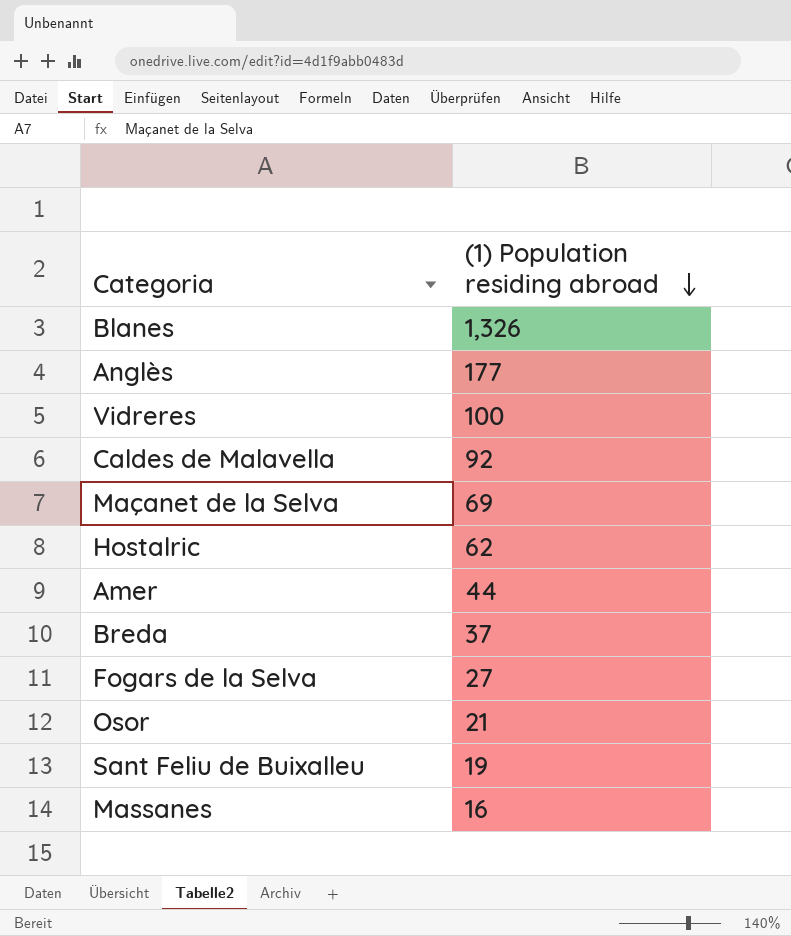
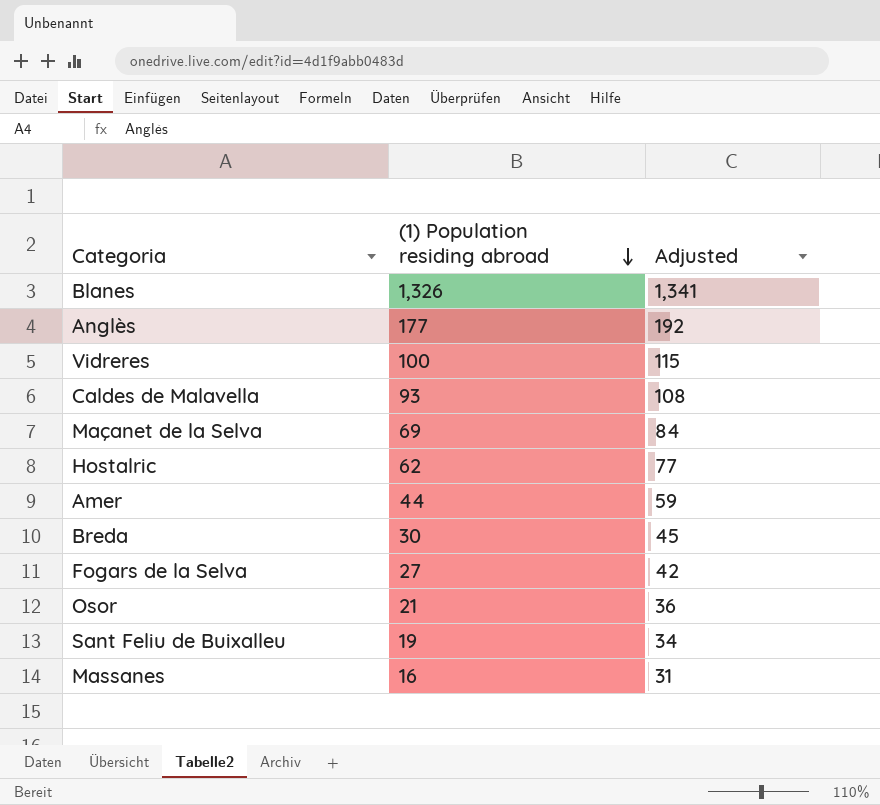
column Adjusted | formula: none -> [(1) Population residing abroad] + 15
Caldes de Malavella | (1) Population residing abroad: 92 -> 93
Breda | (1) Population residing abroad: 37 -> 30

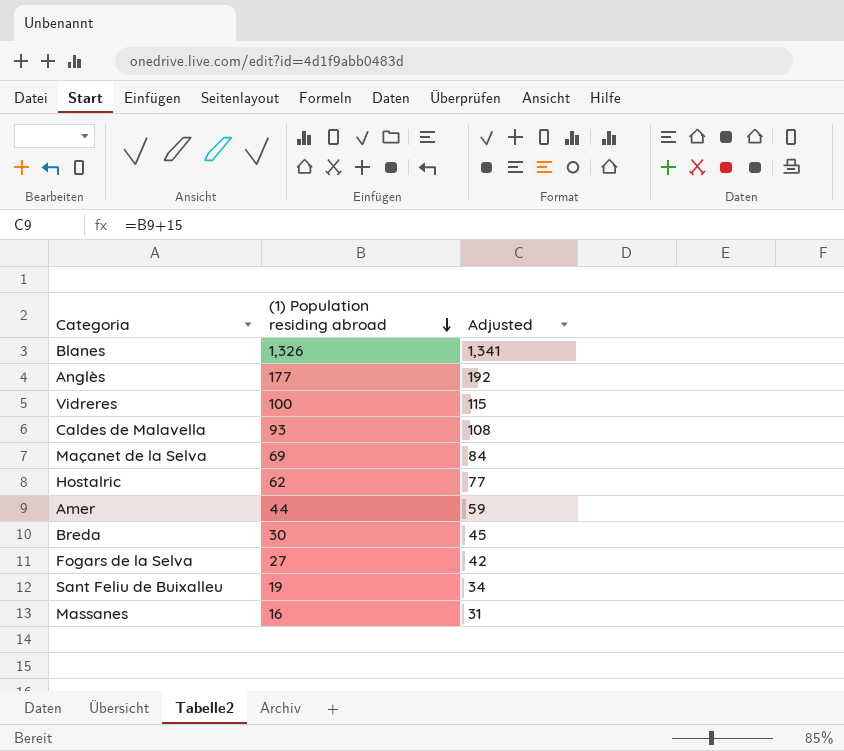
row Osor: 21 | 36 -> none

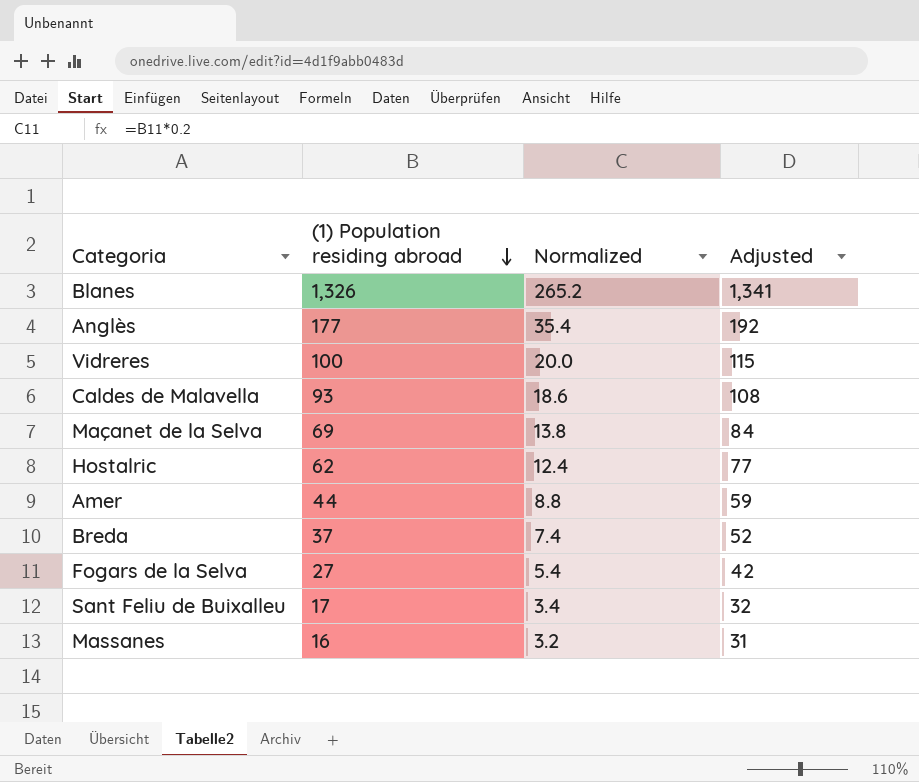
column Normalized | formula: none -> [(1) Population residing abroad] * 0.2
Breda | (1) Population residing abroad: 30 -> 37
Breda | Adjusted: 45 -> 52
Sant Feliu de Buixalleu | (1) Population residing abroad: 19 -> 17
Sant Feliu de Buixalleu | Adjusted: 34 -> 32

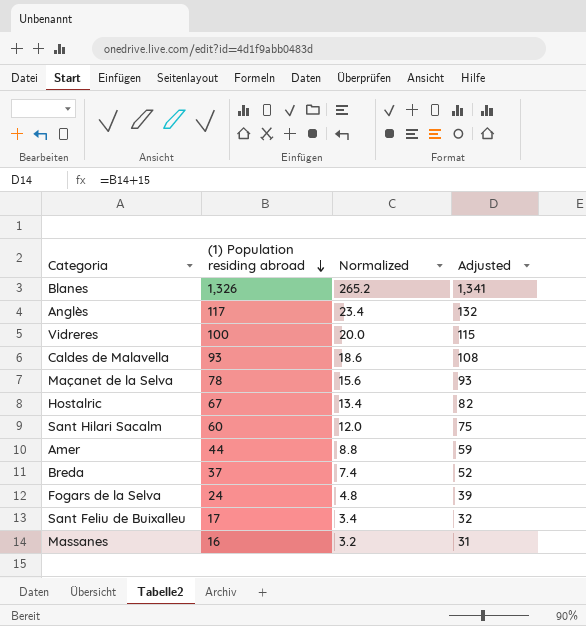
Anglès | (1) Population residing abroad: 177 -> 117
Anglès | Normalized: 35.4 -> 23.4
Anglès | Adjusted: 192 -> 132
Maçanet de la Selva | (1) Population residing abroad: 69 -> 78
Maçanet de la Selva | Normalized: 13.8 -> 15.6
Maçanet de la Selva | Adjusted: 84 -> 93
Hostalric | (1) Population residing abroad: 62 -> 67
Hostalric | Normalized: 12.4 -> 13.4
Hostalric | Adjusted: 77 -> 82
row Sant Hilari Sacalm: none -> 60 | 12.0 | 75
Fogars de la Selva | (1) Population residing abroad: 27 -> 24
Fogars de la Selva | Normalized: 5.4 -> 4.8
Fogars de la Selva | Adjusted: 42 -> 39

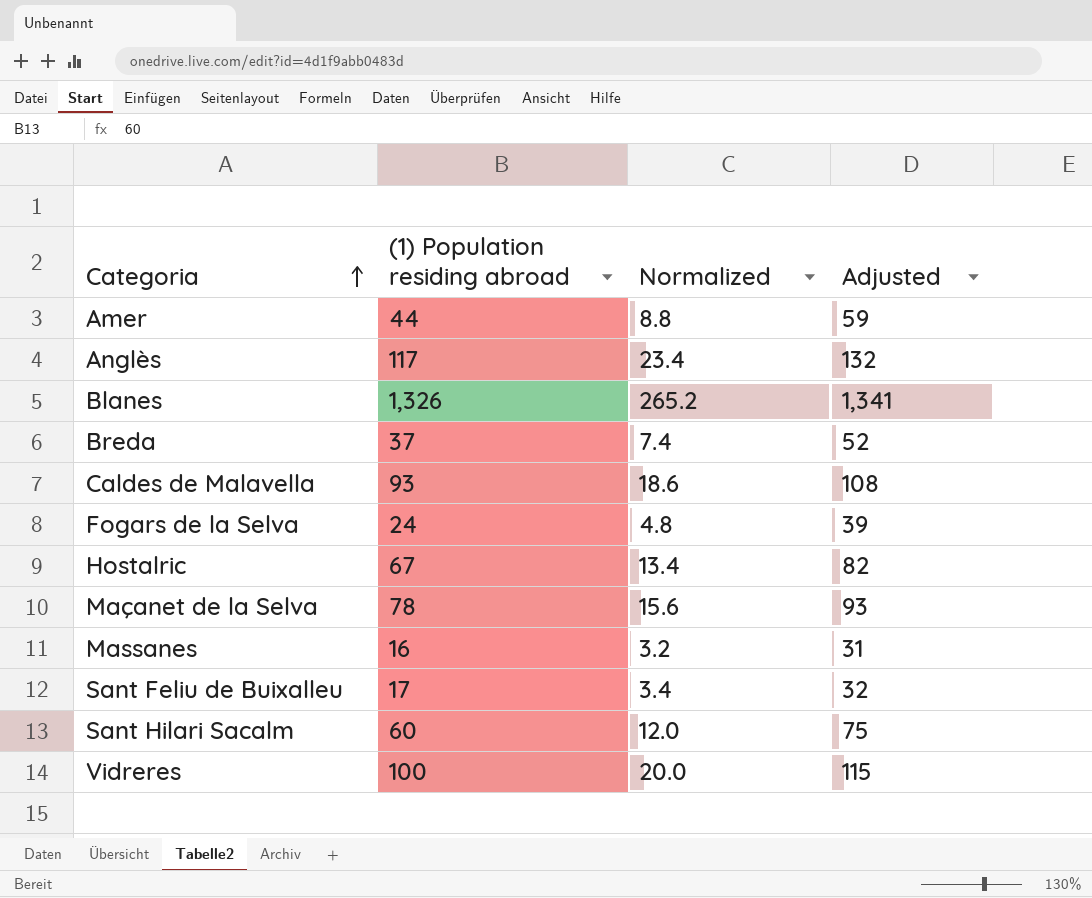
row order: (1) Population residing abroad descending -> Categoria ascending

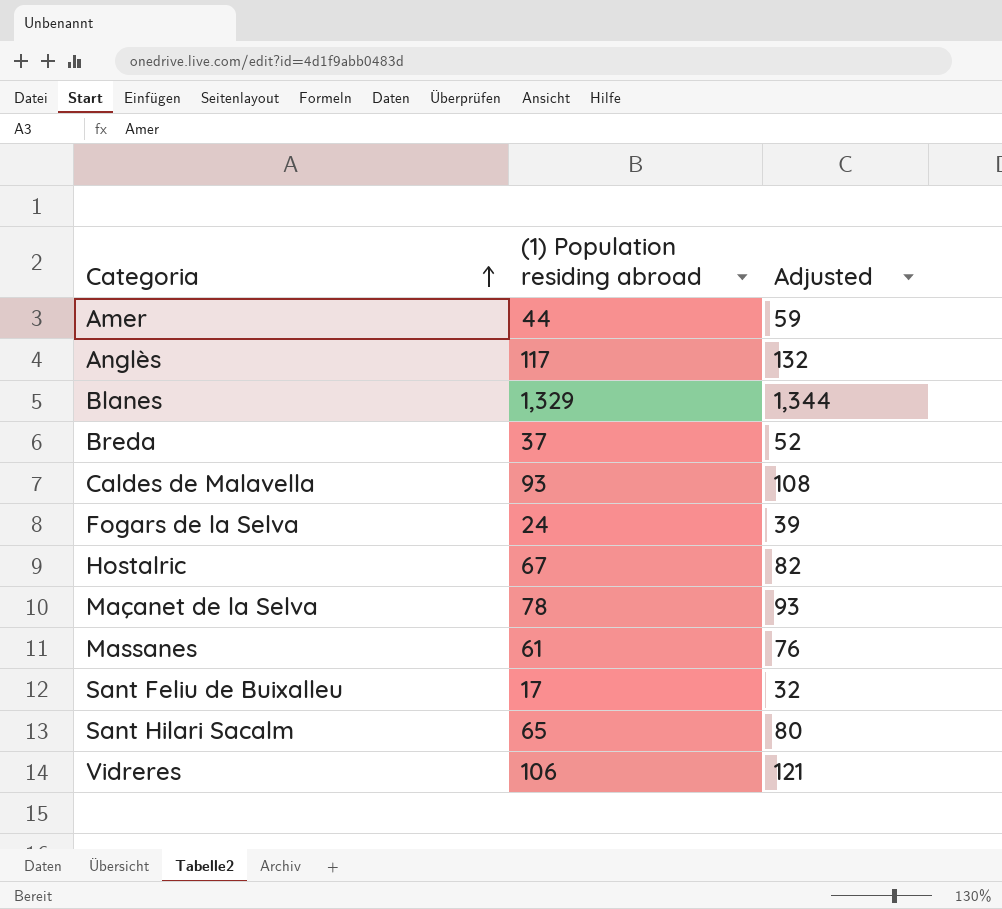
column Normalized | formula: [(1) Population residing abroad] * 0.2 -> none
Blanes | (1) Population residing abroad: 1,326 -> 1,329
Blanes | Adjusted: 1,341 -> 1,344
Massanes | (1) Population residing abroad: 16 -> 61
Massanes | Adjusted: 31 -> 76
Sant Hilari Sacalm | (1) Population residing abroad: 60 -> 65
Sant Hilari Sacalm | Adjusted: 75 -> 80
Vidreres | (1) Population residing abroad: 100 -> 106
Vidreres | Adjusted: 115 -> 121

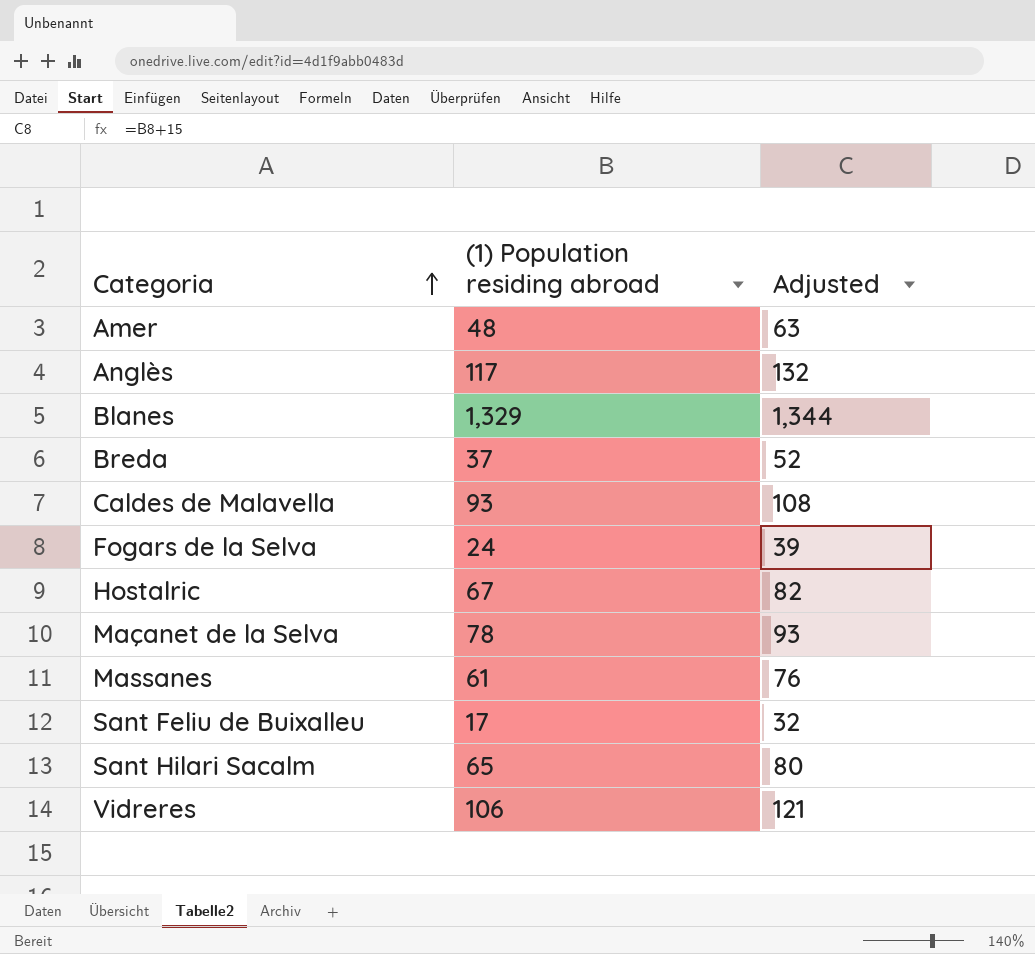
Amer | (1) Population residing abroad: 44 -> 48
Amer | Adjusted: 59 -> 63

